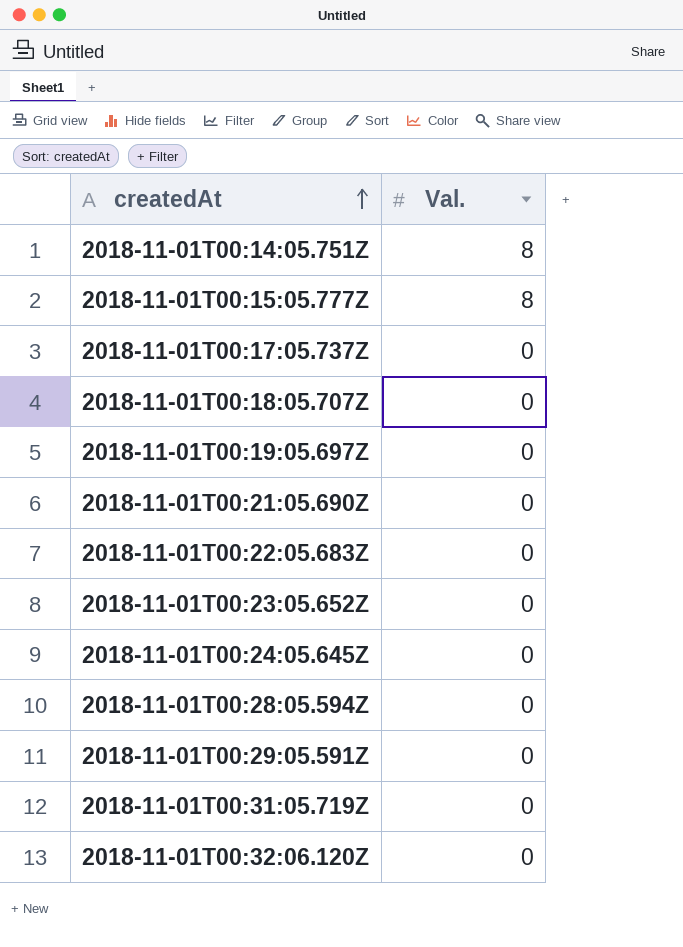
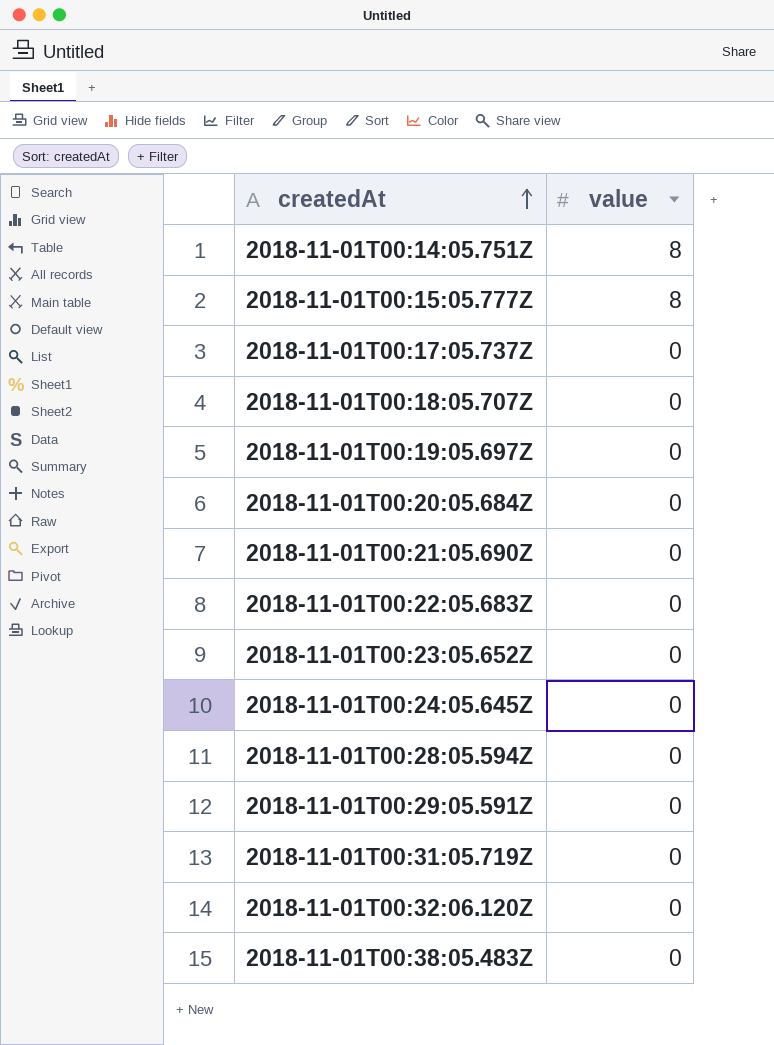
column name: Val. -> value
row 2018-11-01T00:20:05.684Z: none -> 0
row 2018-11-01T00:38:05.483Z: none -> 0

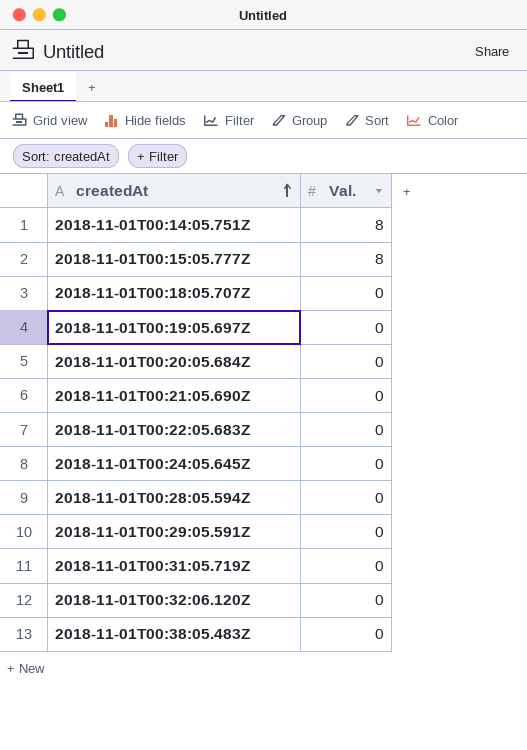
column name: value -> Val.
row 2018-11-01T00:17:05.737Z: 0 -> none
row 2018-11-01T00:23:05.652Z: 0 -> none

